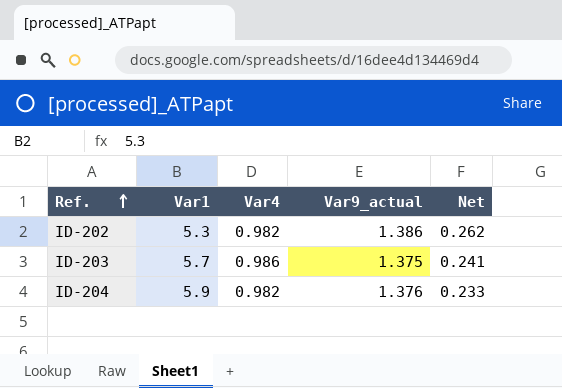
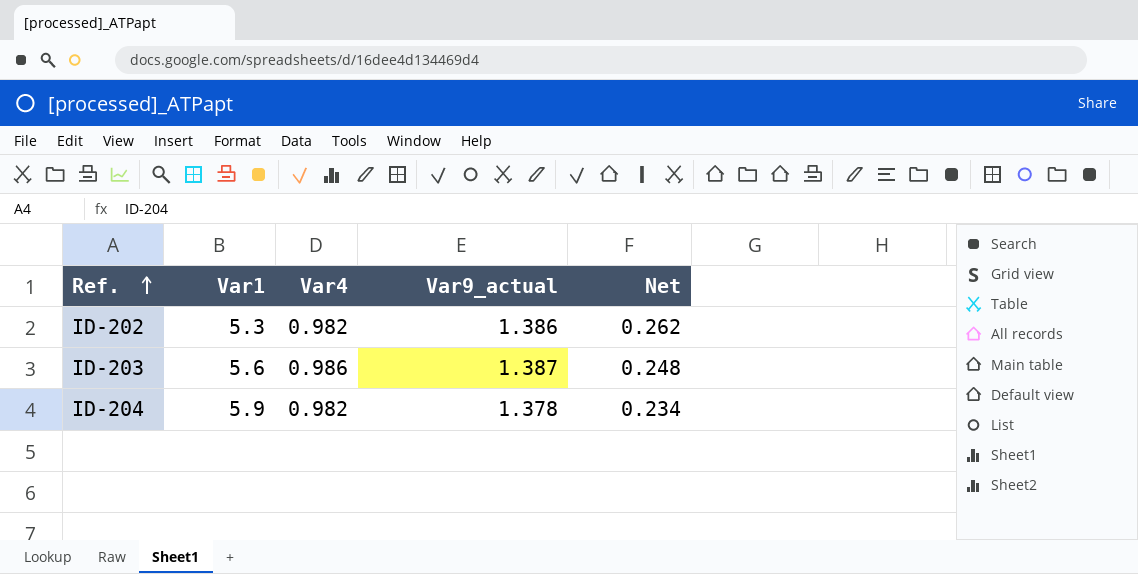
ID-203 | Var1: 5.7 -> 5.6
ID-203 | Var9_actual: 1.375 -> 1.387
ID-203 | Net: 0.241 -> 0.248
ID-204 | Var9_actual: 1.376 -> 1.378
ID-204 | Net: 0.233 -> 0.234

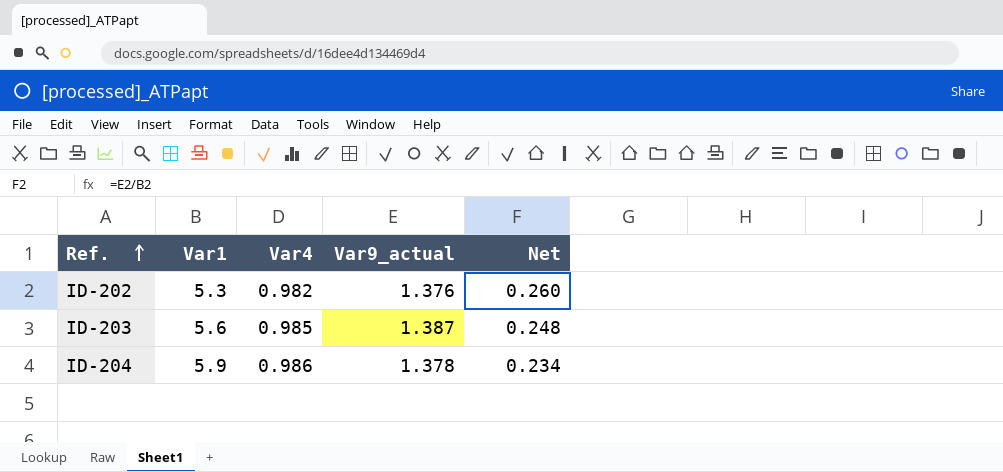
ID-202 | Var9_actual: 1.386 -> 1.376
ID-202 | Net: 0.262 -> 0.260
ID-203 | Var4: 0.986 -> 0.985
ID-204 | Var4: 0.982 -> 0.986

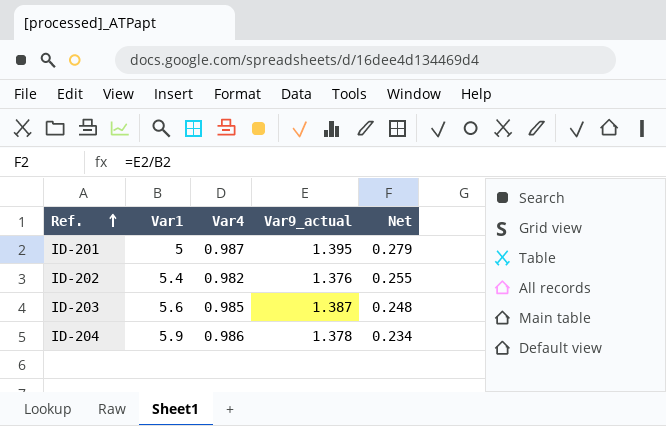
row ID-201: none -> 5 | 0.987 | 1.395 | 0.279
ID-202 | Var1: 5.3 -> 5.4
ID-202 | Net: 0.260 -> 0.255

